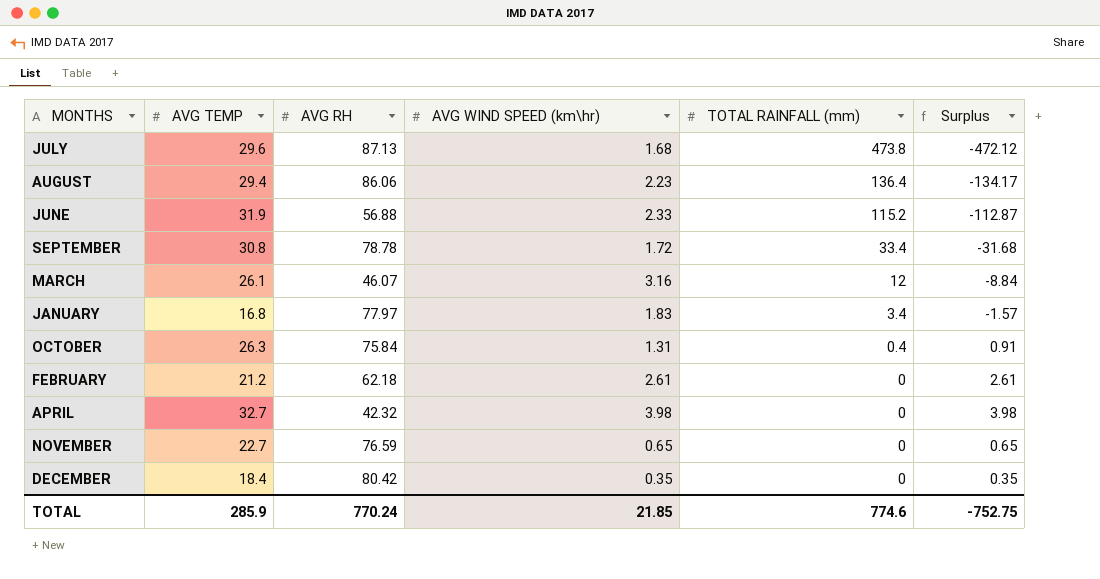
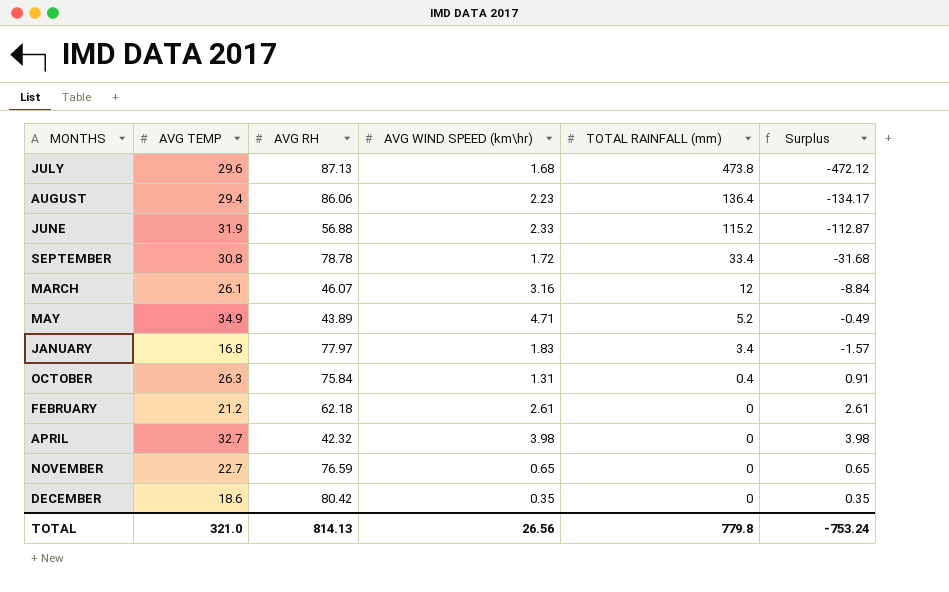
row MAY: none -> 34.9 | 43.89 | 4.71 | 5.2 | -0.49
DECEMBER | AVG TEMP: 18.4 -> 18.6
TOTAL | AVG TEMP: 285.9 -> 321.0
TOTAL | AVG RH: 770.24 -> 814.13
TOTAL | AVG WIND SPEED (km\hr): 21.85 -> 26.56
TOTAL | TOTAL RAINFALL (mm): 774.6 -> 779.8
TOTAL | Surplus: -752.75 -> -753.24

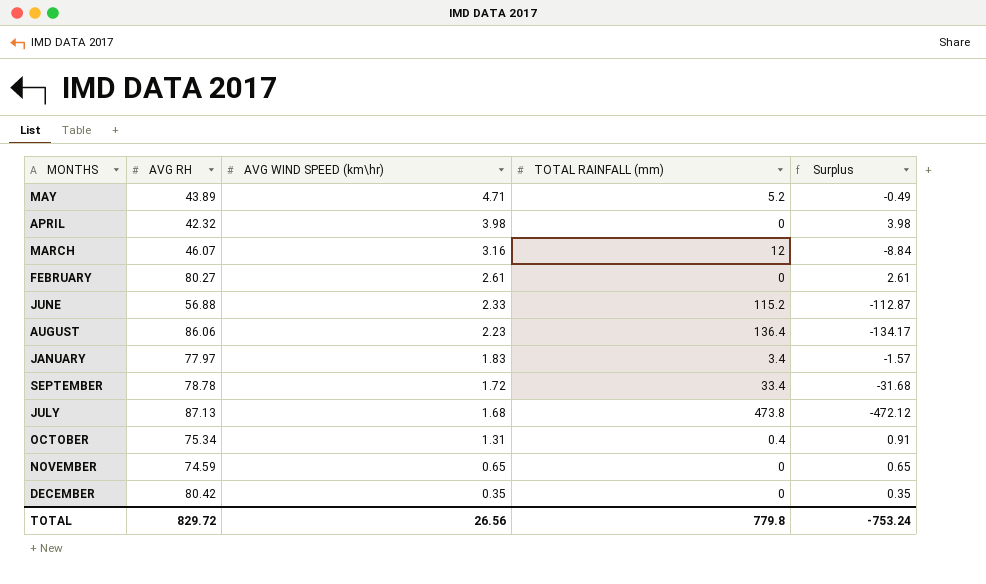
row order: TOTAL RAINFALL (mm) descending -> AVG WIND SPEED (km\hr) descending
column AVG TEMP | position: 2 -> none
FEBRUARY | AVG RH: 62.18 -> 80.27
OCTOBER | AVG RH: 75.84 -> 75.34
NOVEMBER | AVG RH: 76.59 -> 74.59
TOTAL | AVG RH: 814.13 -> 829.72

